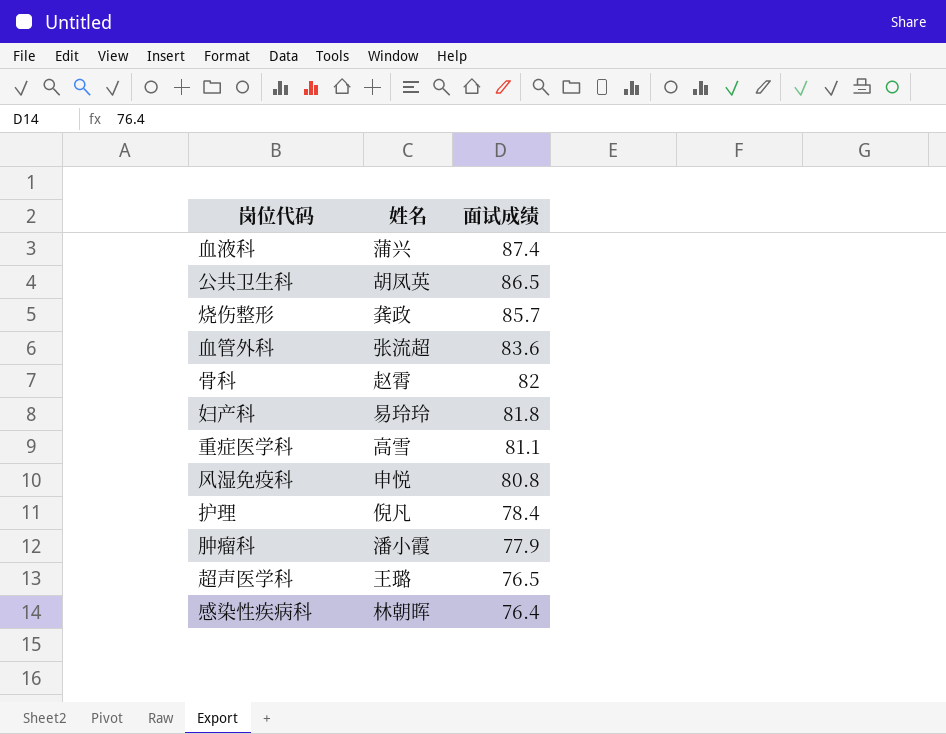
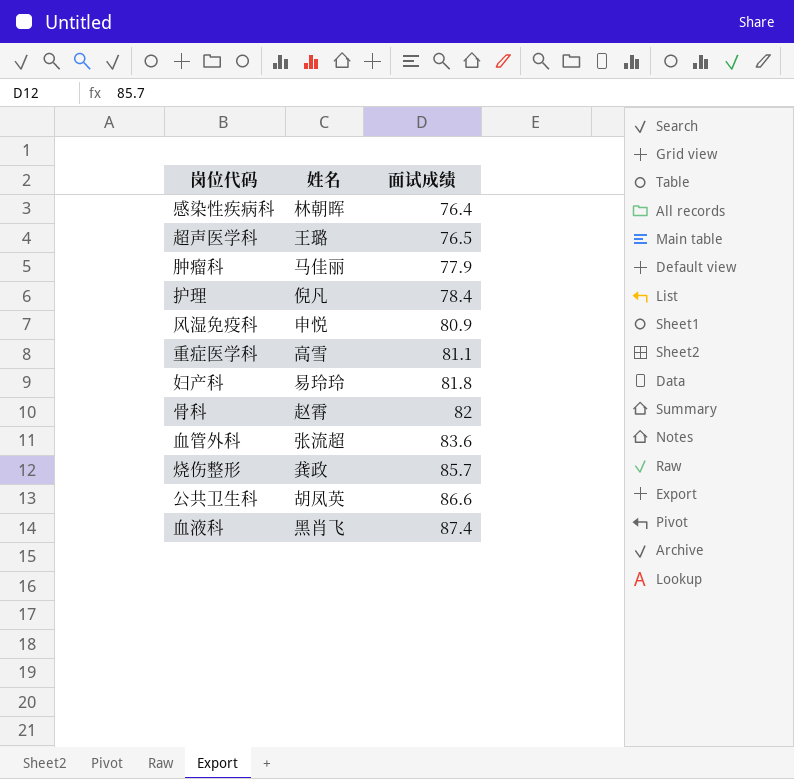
row order: 面试成绩 descending -> 面试成绩 ascending
肿瘤科 | 姓名: 潘小霞 -> 马佳丽
风湿免疫科 | 面试成绩: 80.8 -> 80.9
公共卫生科 | 面试成绩: 86.5 -> 86.6
血液科 | 姓名: 蒲兴 -> 黑肖飞

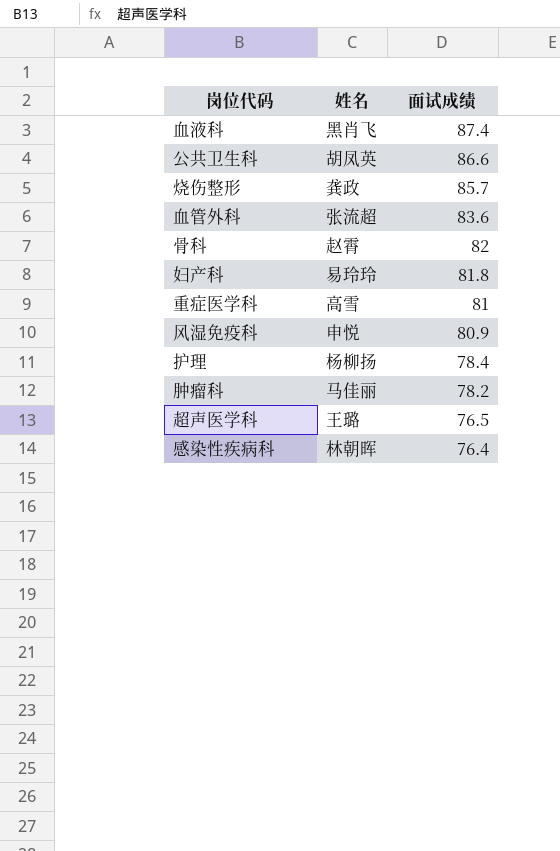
row order: 面试成绩 ascending -> 面试成绩 descending
重症医学科 | 面试成绩: 81.1 -> 81
护理 | 姓名: 倪凡 -> 杨柳扬
肿瘤科 | 面试成绩: 77.9 -> 78.2

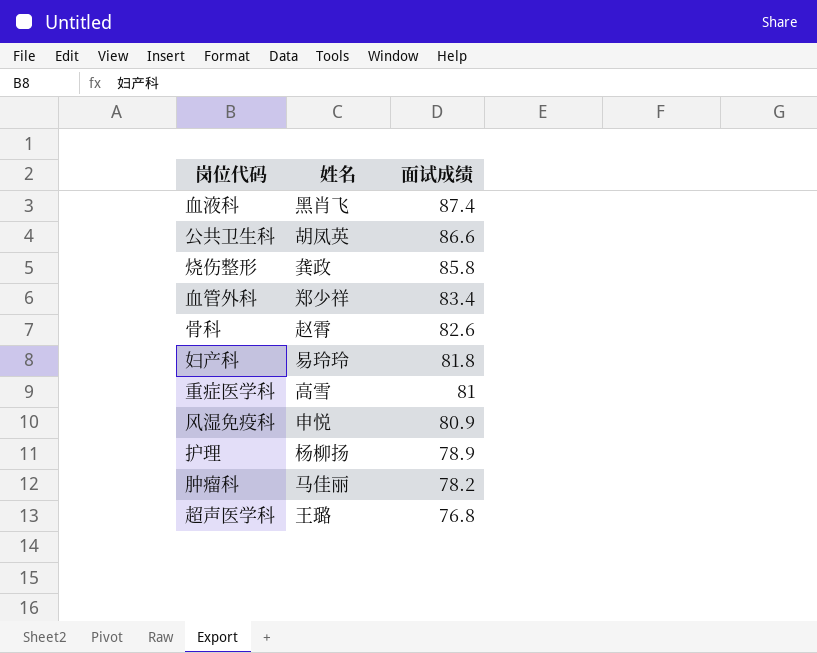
row 感染性疾病科: 林朝晖 | 76.4 -> none
烧伤整形 | 面试成绩: 85.7 -> 85.8
血管外科 | 姓名: 张流超 -> 郑少祥
血管外科 | 面试成绩: 83.6 -> 83.4
骨科 | 面试成绩: 82 -> 82.6
护理 | 面试成绩: 78.4 -> 78.9
超声医学科 | 面试成绩: 76.5 -> 76.8

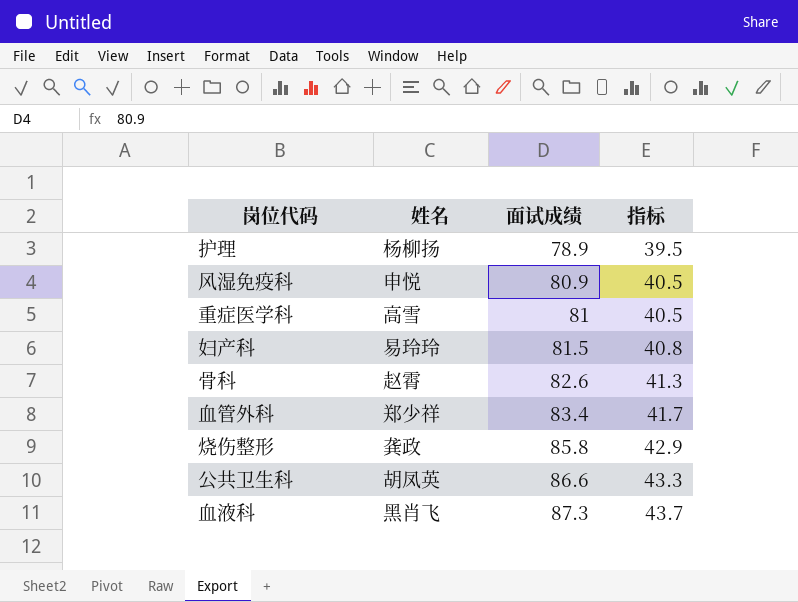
row order: 面试成绩 descending -> 面试成绩 ascending
column 指标 | formula: none -> [面试成绩] * 0.5
row 肿瘤科: 马佳丽 | 78.2 -> none
row 超声医学科: 王璐 | 76.8 -> none
妇产科 | 面试成绩: 81.8 -> 81.5
血液科 | 面试成绩: 87.4 -> 87.3

